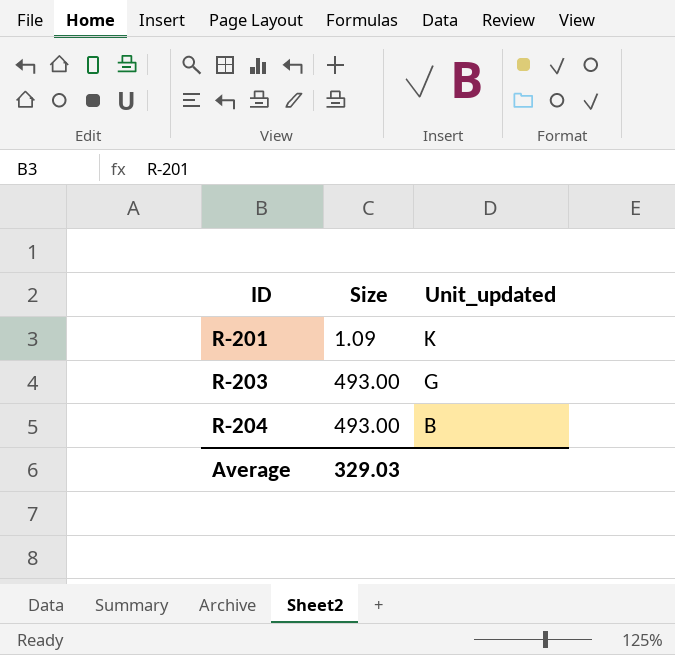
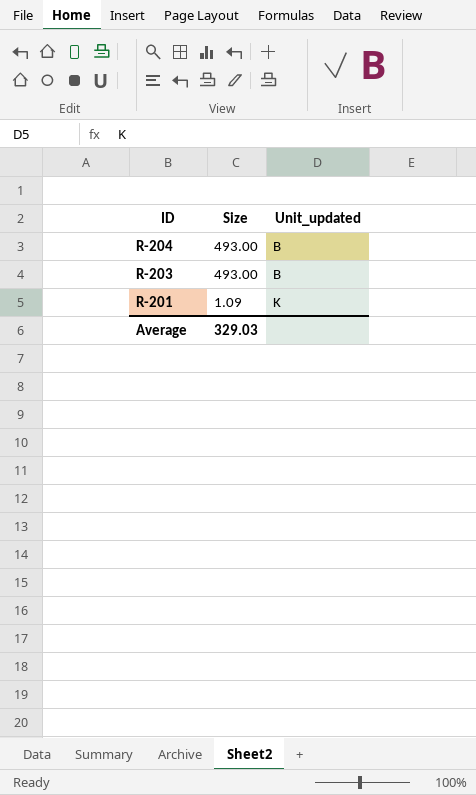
row order: ID ascending -> ID descending
R-203 | Unit_updated: G -> B

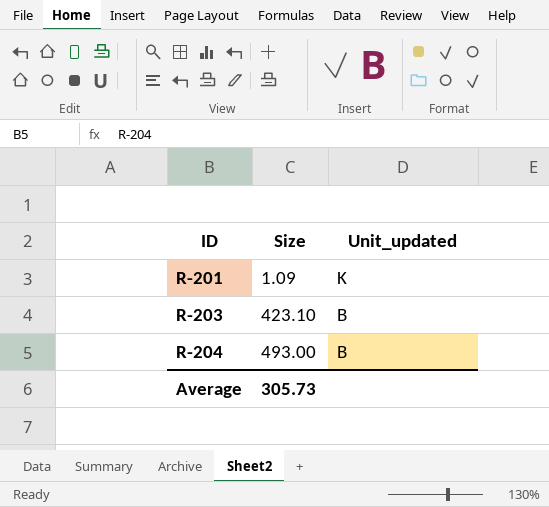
row order: ID descending -> ID ascending
R-203 | Size: 493.00 -> 423.10
Average | Size: 329.03 -> 305.73

